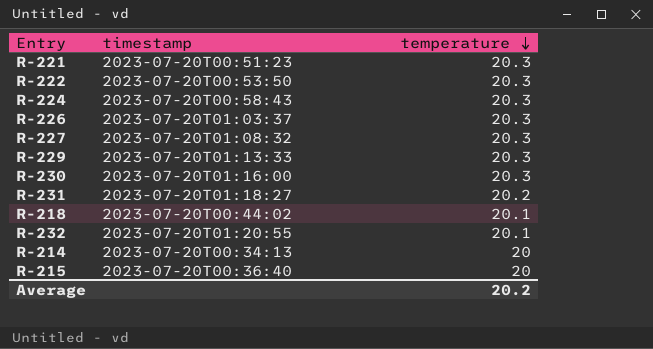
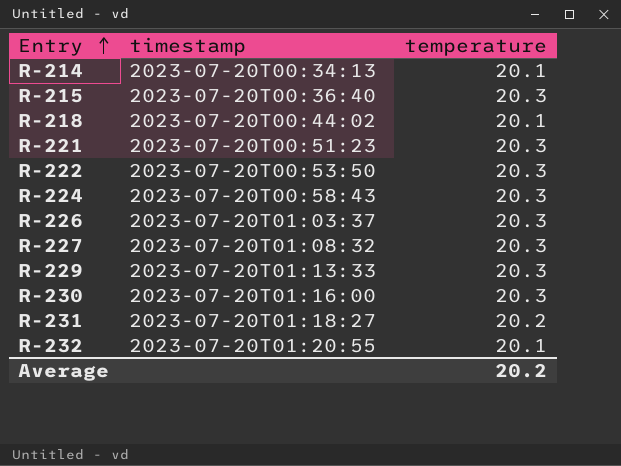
row order: temperature descending -> Entry ascending
R-214 | temperature: 20 -> 20.1
R-215 | temperature: 20 -> 20.3

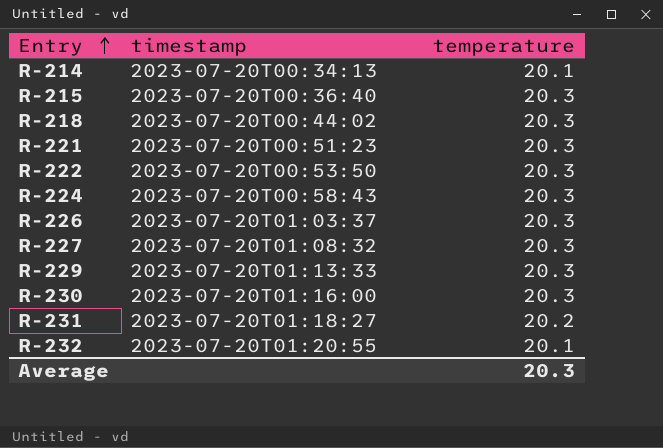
R-218 | temperature: 20.1 -> 20.3
Average | temperature: 20.2 -> 20.3

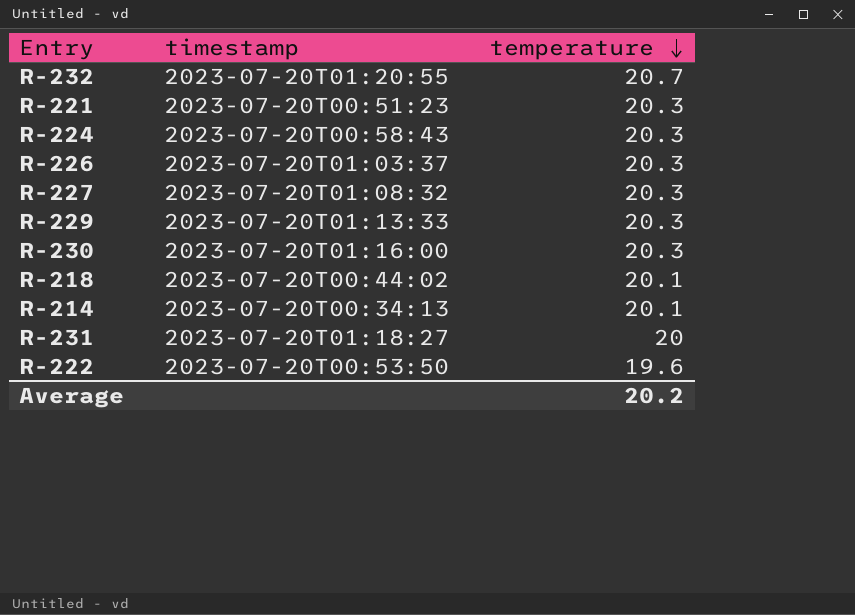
row order: Entry ascending -> temperature descending
row R-215: 2023-07-20T00:36:40 | 20.3 -> none
R-232 | temperature: 20.1 -> 20.7
R-218 | temperature: 20.3 -> 20.1
R-231 | temperature: 20.2 -> 20
R-222 | temperature: 20.3 -> 19.6
Average | temperature: 20.3 -> 20.2

